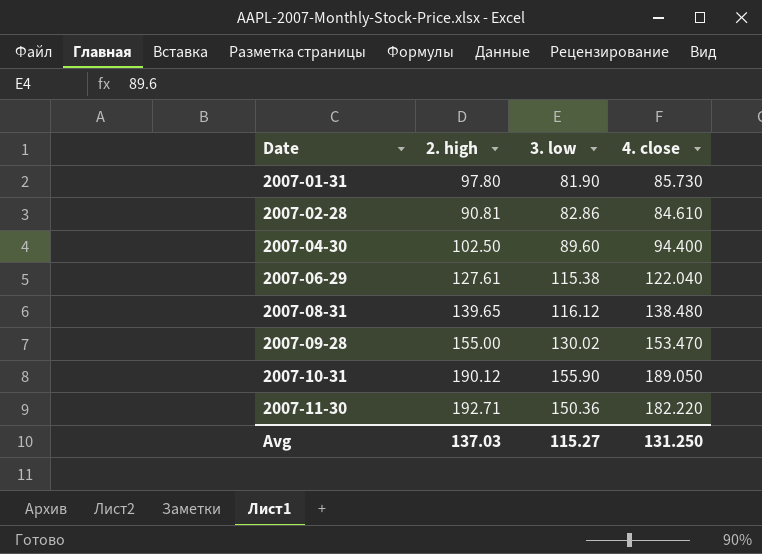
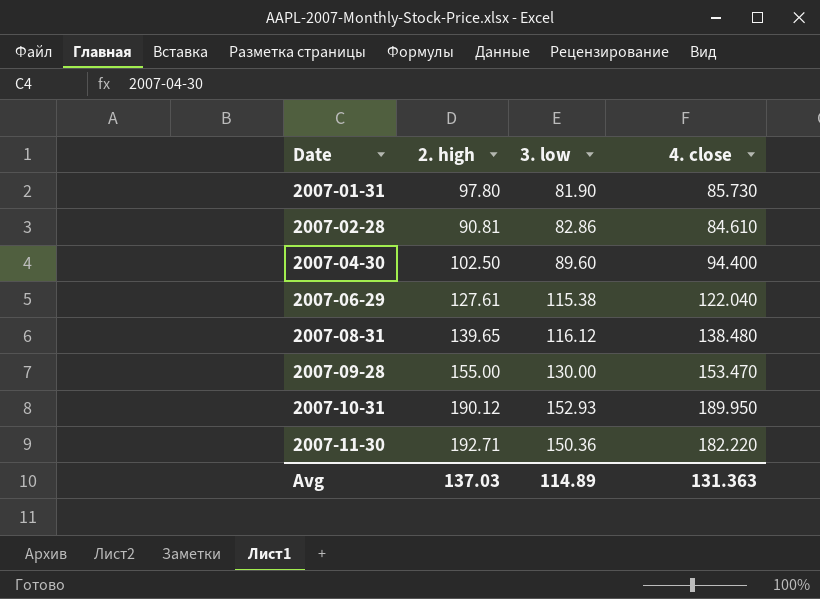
2007-09-28 | 3. low: 130.02 -> 130.00
2007-10-31 | 3. low: 155.90 -> 152.93
2007-10-31 | 4. close: 189.050 -> 189.950
Avg | 3. low: 115.27 -> 114.89
Avg | 4. close: 131.250 -> 131.363

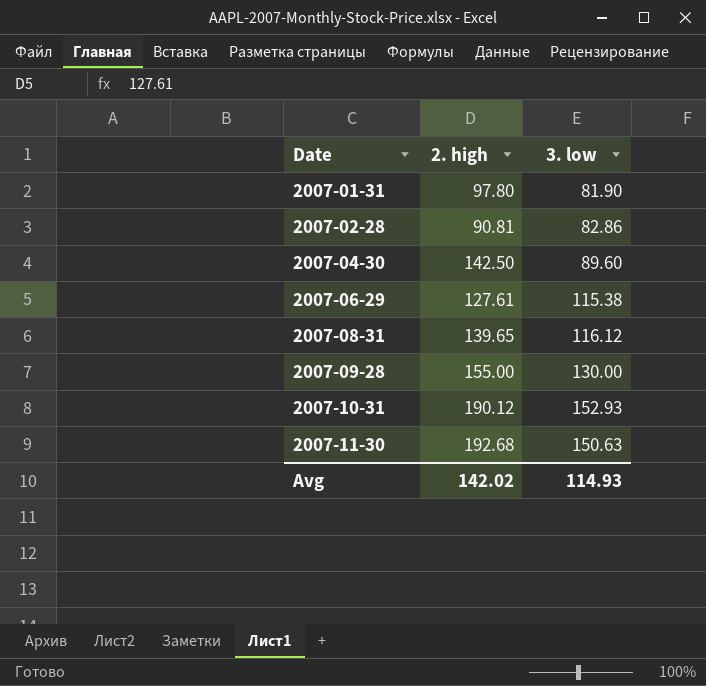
column 4. close | position: 4 -> none
2007-04-30 | 2. high: 102.50 -> 142.50
2007-11-30 | 2. high: 192.71 -> 192.68
2007-11-30 | 3. low: 150.36 -> 150.63
Avg | 2. high: 137.03 -> 142.02
Avg | 3. low: 114.89 -> 114.93

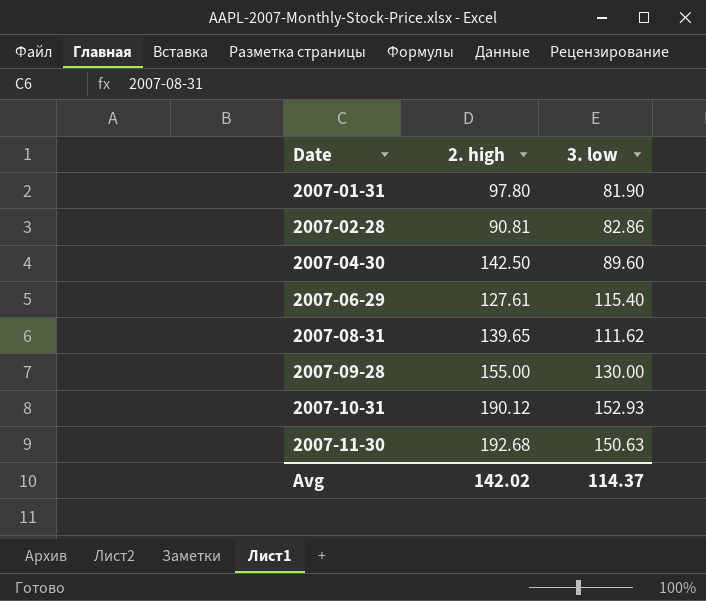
2007-06-29 | 3. low: 115.38 -> 115.40
2007-08-31 | 3. low: 116.12 -> 111.62
Avg | 3. low: 114.93 -> 114.37

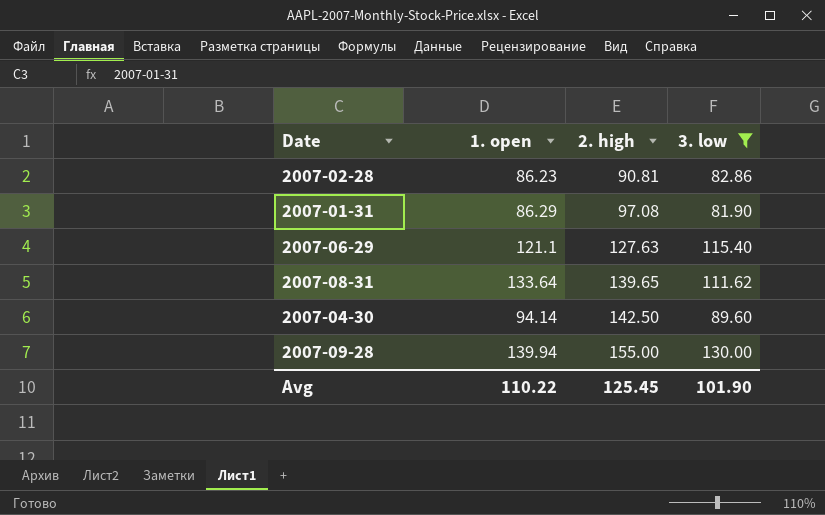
filter: none -> 3. low <= 130.00
row order: Date ascending -> 2. high ascending
column 1. open | position: none -> 2
2007-01-31 | 2. high: 97.80 -> 97.08
2007-06-29 | 2. high: 127.61 -> 127.63
Avg | 2. high: 142.02 -> 125.45
Avg | 3. low: 114.37 -> 101.90

